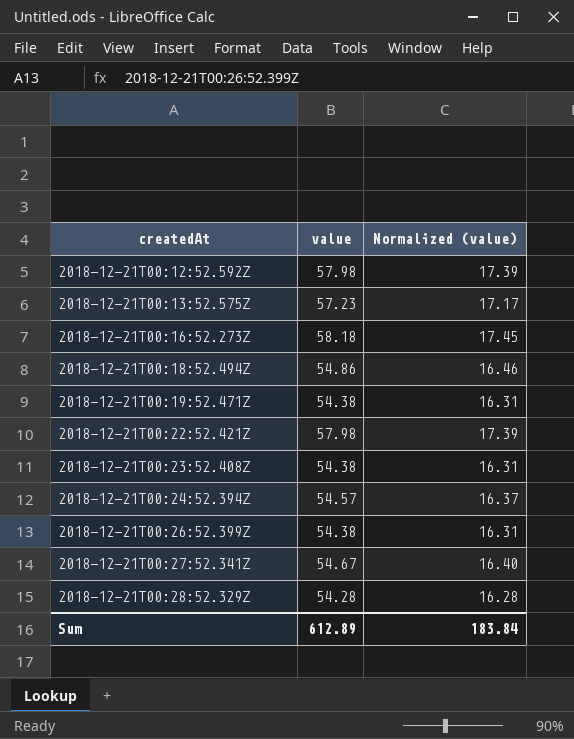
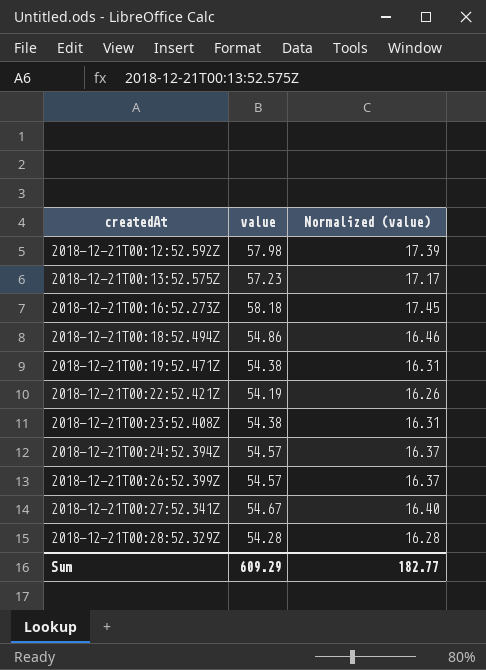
2018-12-21T00:22:52.421Z | value: 57.98 -> 54.19
2018-12-21T00:22:52.421Z | Normalized (value): 17.39 -> 16.26
2018-12-21T00:26:52.399Z | value: 54.38 -> 54.57
2018-12-21T00:26:52.399Z | Normalized (value): 16.31 -> 16.37
Sum | value: 612.89 -> 609.29
Sum | Normalized (value): 183.84 -> 182.77

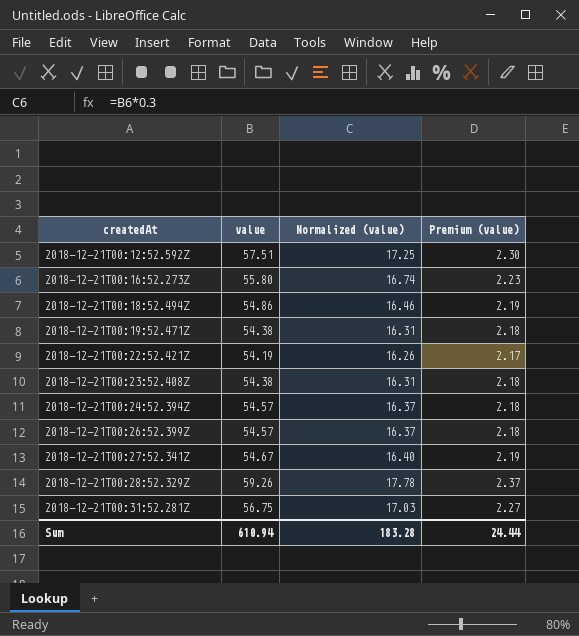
column Premium (value) | formula: none -> [value] * 0.04
row 2018-12-21T00:13:52.575Z: 57.23 | 17.17 -> none
2018-12-21T00:12:52.592Z | value: 57.98 -> 57.51
2018-12-21T00:12:52.592Z | Normalized (value): 17.39 -> 17.25
2018-12-21T00:16:52.273Z | value: 58.18 -> 55.80
2018-12-21T00:16:52.273Z | Normalized (value): 17.45 -> 16.74
2018-12-21T00:28:52.329Z | value: 54.28 -> 59.26
2018-12-21T00:28:52.329Z | Normalized (value): 16.28 -> 17.78
row 2018-12-21T00:31:52.281Z: none -> 56.75 | 17.03 | 2.27
Sum | value: 609.29 -> 610.94
Sum | Normalized (value): 182.77 -> 183.28

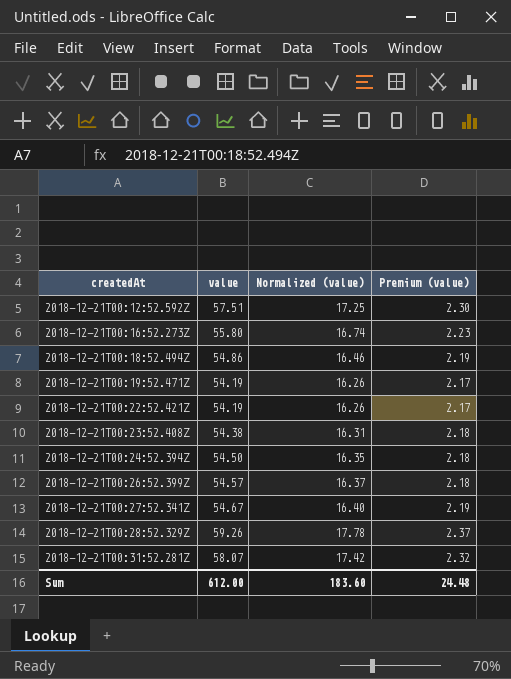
2018-12-21T00:19:52.471Z | value: 54.38 -> 54.19
2018-12-21T00:19:52.471Z | Normalized (value): 16.31 -> 16.26
2018-12-21T00:19:52.471Z | Premium (value): 2.18 -> 2.17
2018-12-21T00:24:52.394Z | value: 54.57 -> 54.50
2018-12-21T00:24:52.394Z | Normalized (value): 16.37 -> 16.35
2018-12-21T00:31:52.281Z | value: 56.75 -> 58.07
2018-12-21T00:31:52.281Z | Normalized (value): 17.03 -> 17.42
2018-12-21T00:31:52.281Z | Premium (value): 2.27 -> 2.32
Sum | value: 610.94 -> 612.00
Sum | Normalized (value): 183.28 -> 183.60
Sum | Premium (value): 24.44 -> 24.48

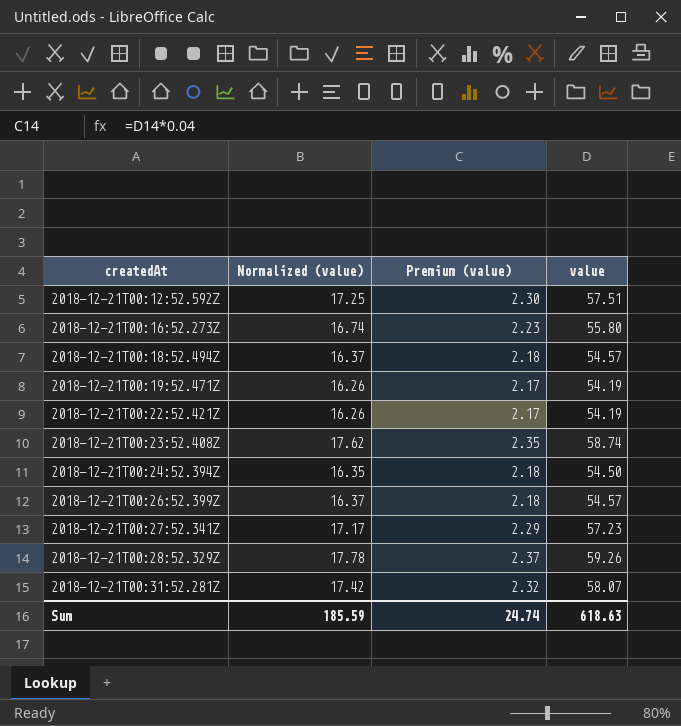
column value | position: 2 -> 4
2018-12-21T00:18:52.494Z | Normalized (value): 16.46 -> 16.37
2018-12-21T00:18:52.494Z | Premium (value): 2.19 -> 2.18
2018-12-21T00:18:52.494Z | value: 54.86 -> 54.57
2018-12-21T00:23:52.408Z | Normalized (value): 16.31 -> 17.62
2018-12-21T00:23:52.408Z | Premium (value): 2.18 -> 2.35
2018-12-21T00:23:52.408Z | value: 54.38 -> 58.74
2018-12-21T00:27:52.341Z | Normalized (value): 16.40 -> 17.17
2018-12-21T00:27:52.341Z | Premium (value): 2.19 -> 2.29
2018-12-21T00:27:52.341Z | value: 54.67 -> 57.23
Sum | Normalized (value): 183.60 -> 185.59
Sum | Premium (value): 24.48 -> 24.74
Sum | value: 612.00 -> 618.63

